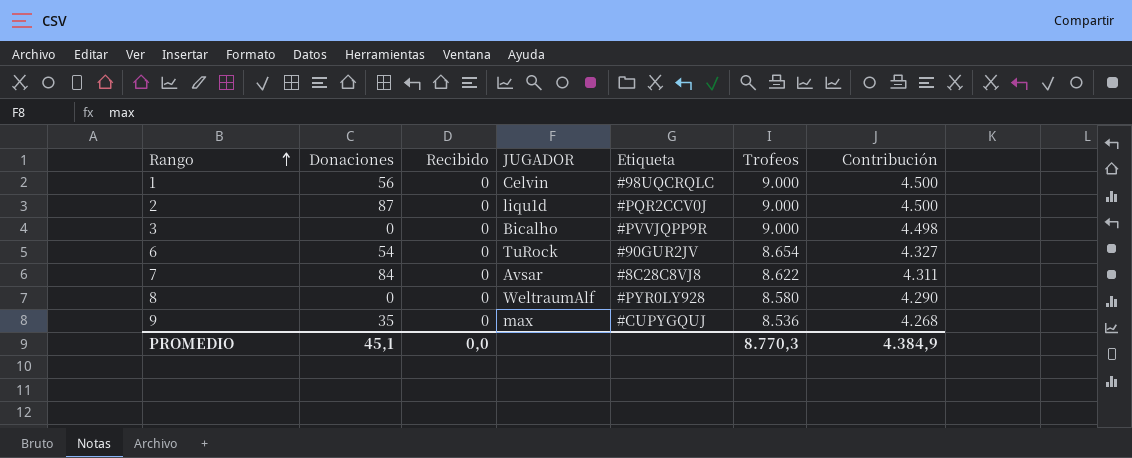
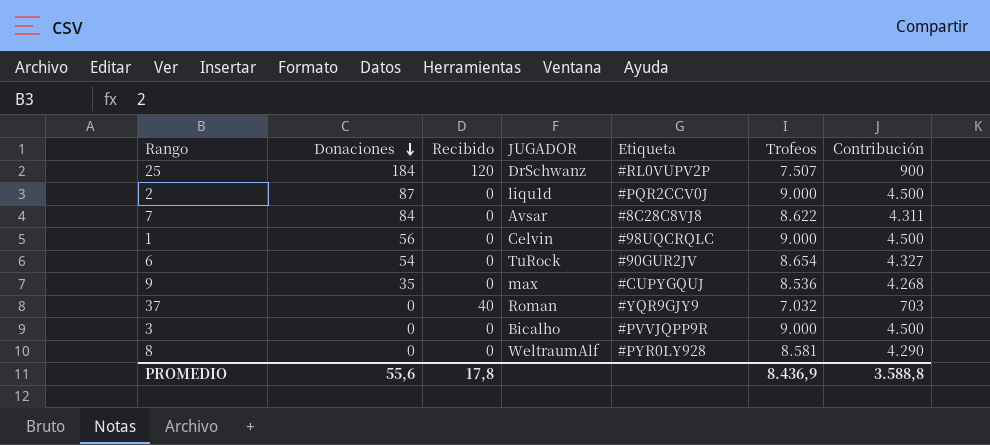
row order: Rango ascending -> Donaciones descending
row 25: none -> 184 | 120 | DrSchwanz | #RL0VUPV2P | 7.507 | 900
row 37: none -> 0 | 40 | Roman | #YQR9GJY9 | 7.032 | 703
3 | Contribución: 4.498 -> 4.500
8 | Trofeos: 8.580 -> 8.581
PROMEDIO | Donaciones: 45,1 -> 55,6
PROMEDIO | Recibido: 0,0 -> 17,8
PROMEDIO | Trofeos: 8.770,3 -> 8.436,9
PROMEDIO | Contribución: 4.384,9 -> 3.588,8

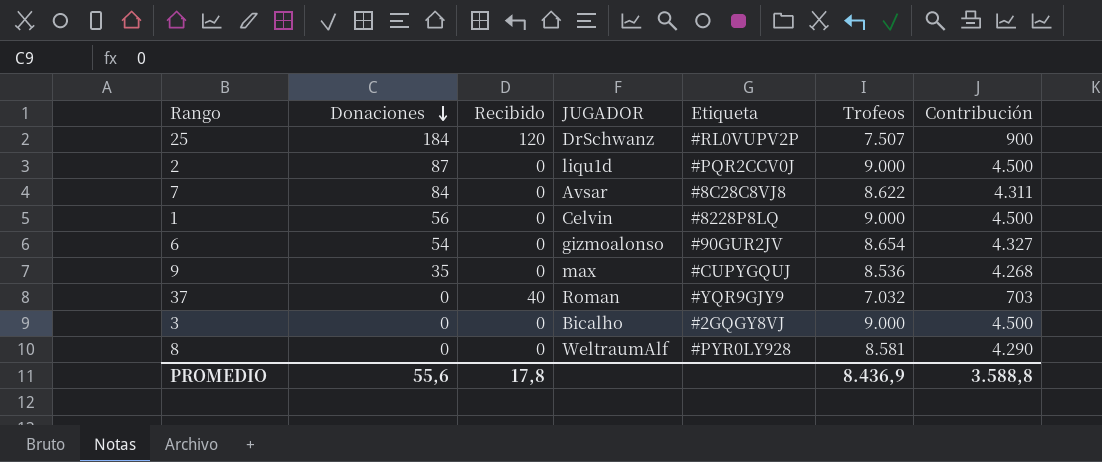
1 | Etiqueta: #98UQCRQLC -> #8228P8LQ
6 | JUGADOR: TuRock -> gizmoalonso
3 | Etiqueta: #PVVJQPP9R -> #2GQGY8VJ

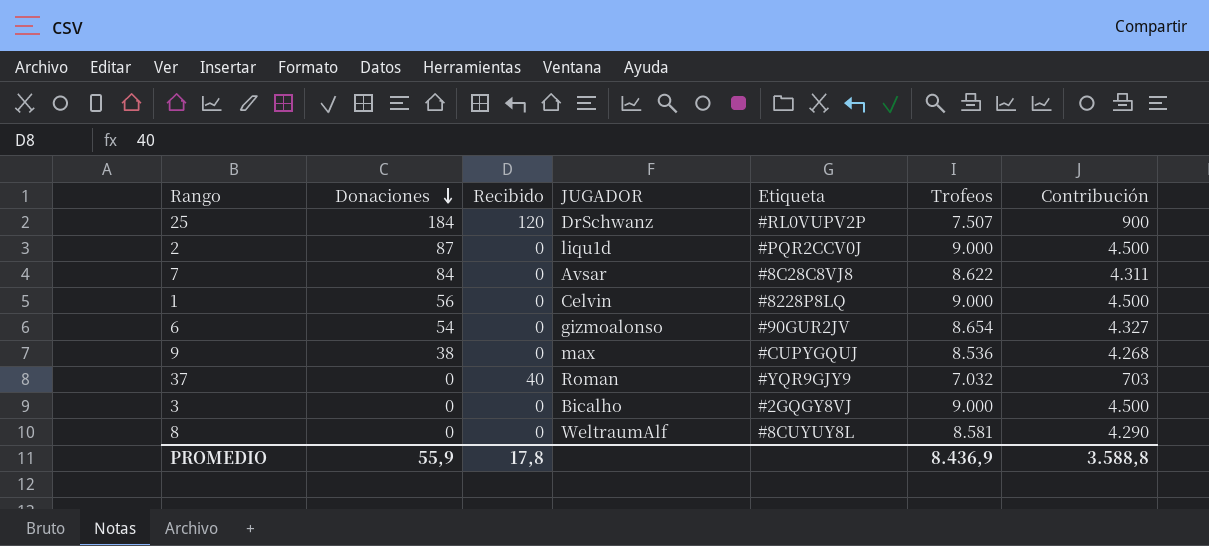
9 | Donaciones: 35 -> 38
8 | Etiqueta: #PYR0LY928 -> #8CUYUY8L
PROMEDIO | Donaciones: 55,6 -> 55,9

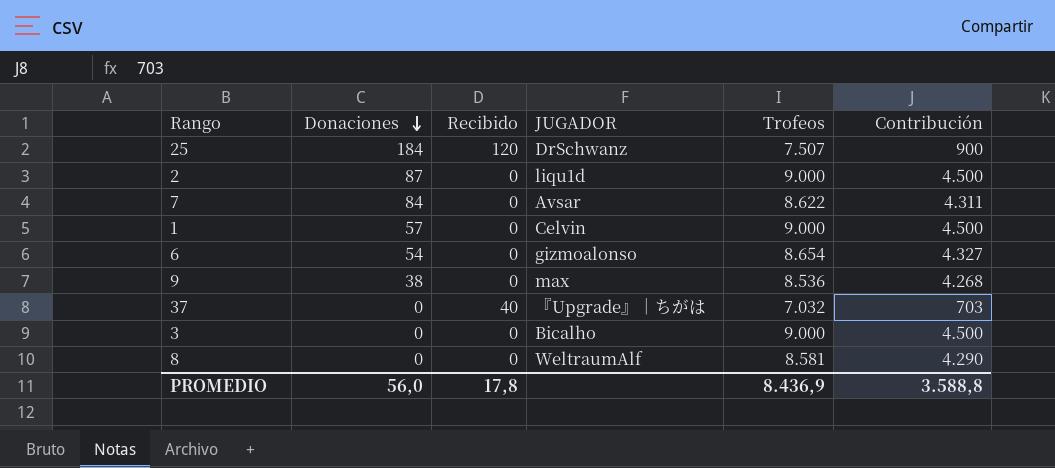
column Etiqueta | position: 5 -> none
1 | Donaciones: 56 -> 57
37 | JUGADOR: Roman -> 『Upgrade』｜ちがは
PROMEDIO | Donaciones: 55,9 -> 56,0

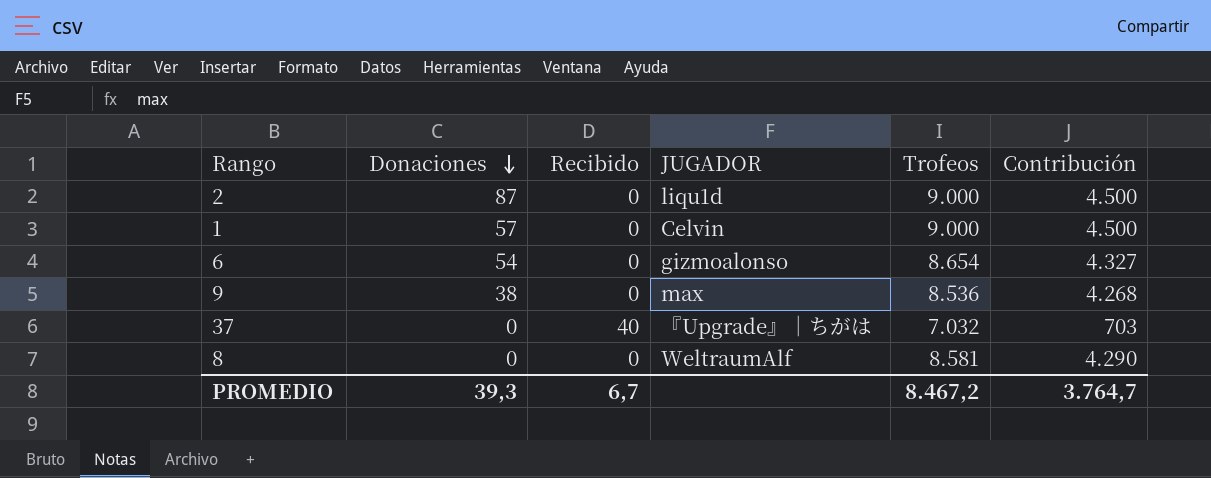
row 25: 184 | 120 | DrSchwanz | 7.507 | 900 -> none
row 7: 84 | 0 | Avsar | 8.622 | 4.311 -> none
row 3: 0 | 0 | Bicalho | 9.000 | 4.500 -> none
PROMEDIO | Donaciones: 56,0 -> 39,3
PROMEDIO | Recibido: 17,8 -> 6,7
PROMEDIO | Trofeos: 8.436,9 -> 8.467,2
PROMEDIO | Contribución: 3.588,8 -> 3.764,7

